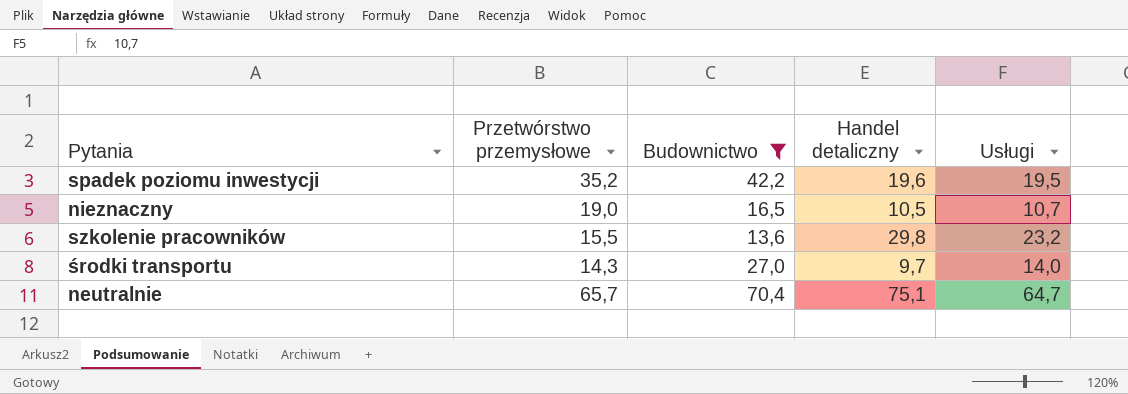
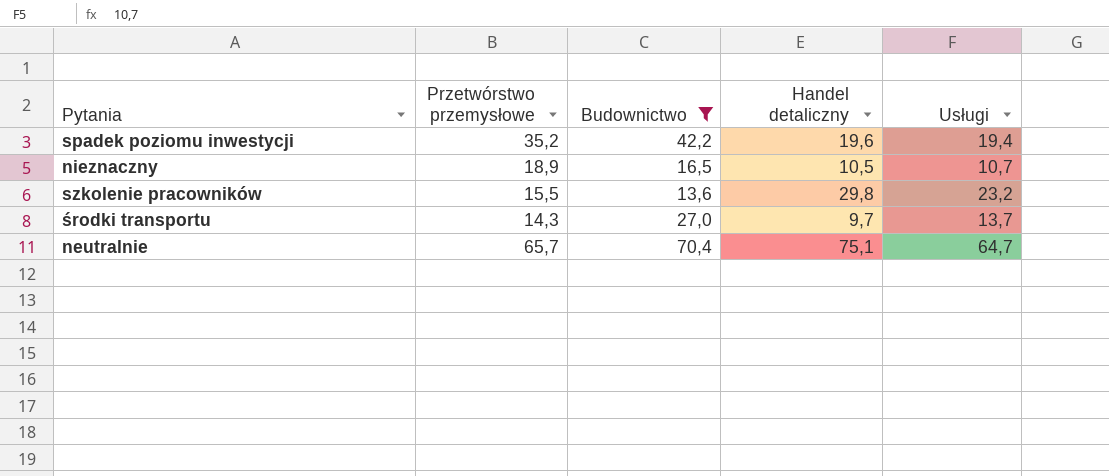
spadek poziomu inwestycji | Usługi: 19,5 -> 19,4
nieznaczny | Przetwórstwo przemysłowe: 19,0 -> 18,9
środki transportu | Usługi: 14,0 -> 13,7

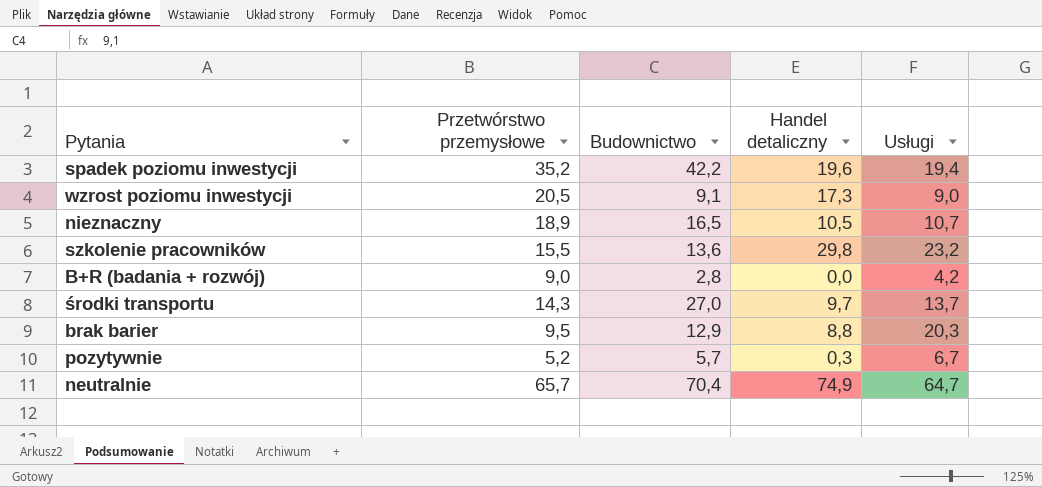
filter: Budownictwo >= 13,6 -> none
neutralnie | Handel detaliczny: 75,1 -> 74,9

